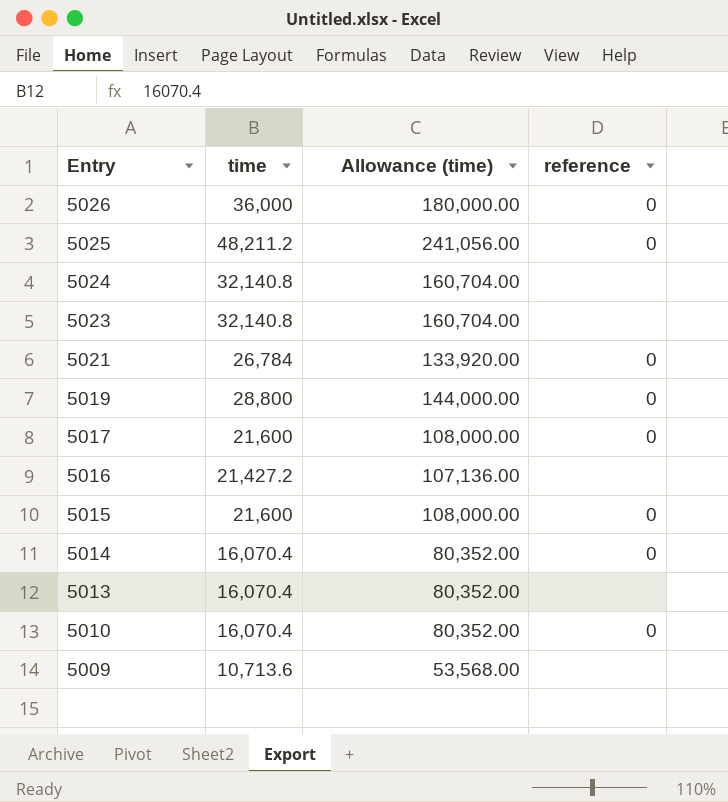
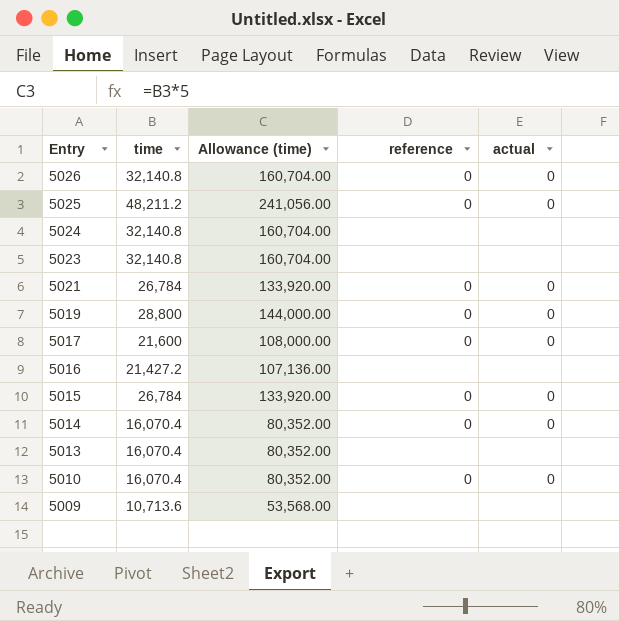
column actual | position: none -> 5
5026 | time: 36,000 -> 32,140.8
5026 | Allowance (time): 180,000.00 -> 160,704.00
5015 | time: 21,600 -> 26,784
5015 | Allowance (time): 108,000.00 -> 133,920.00

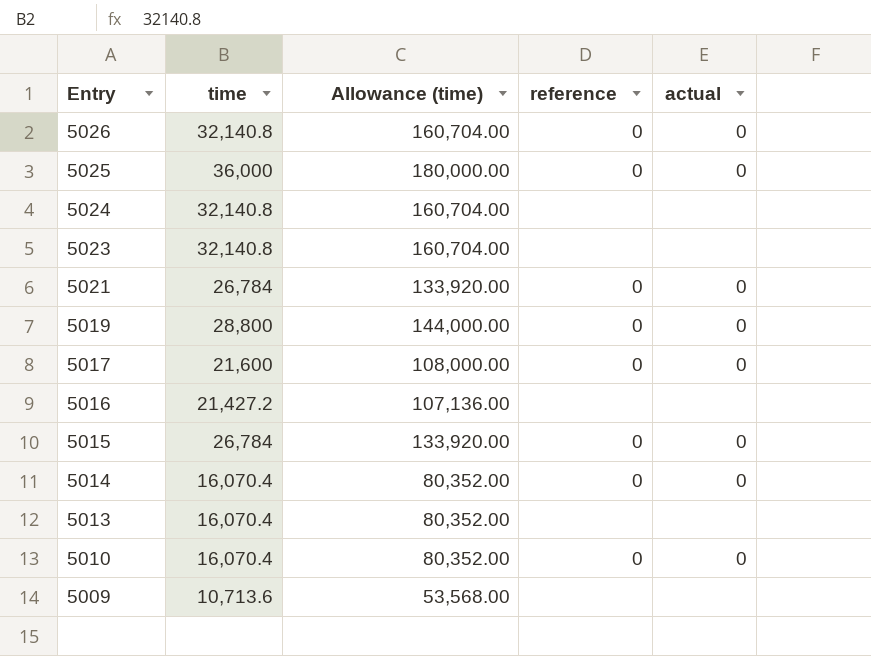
5025 | time: 48,211.2 -> 36,000
5025 | Allowance (time): 241,056.00 -> 180,000.00

